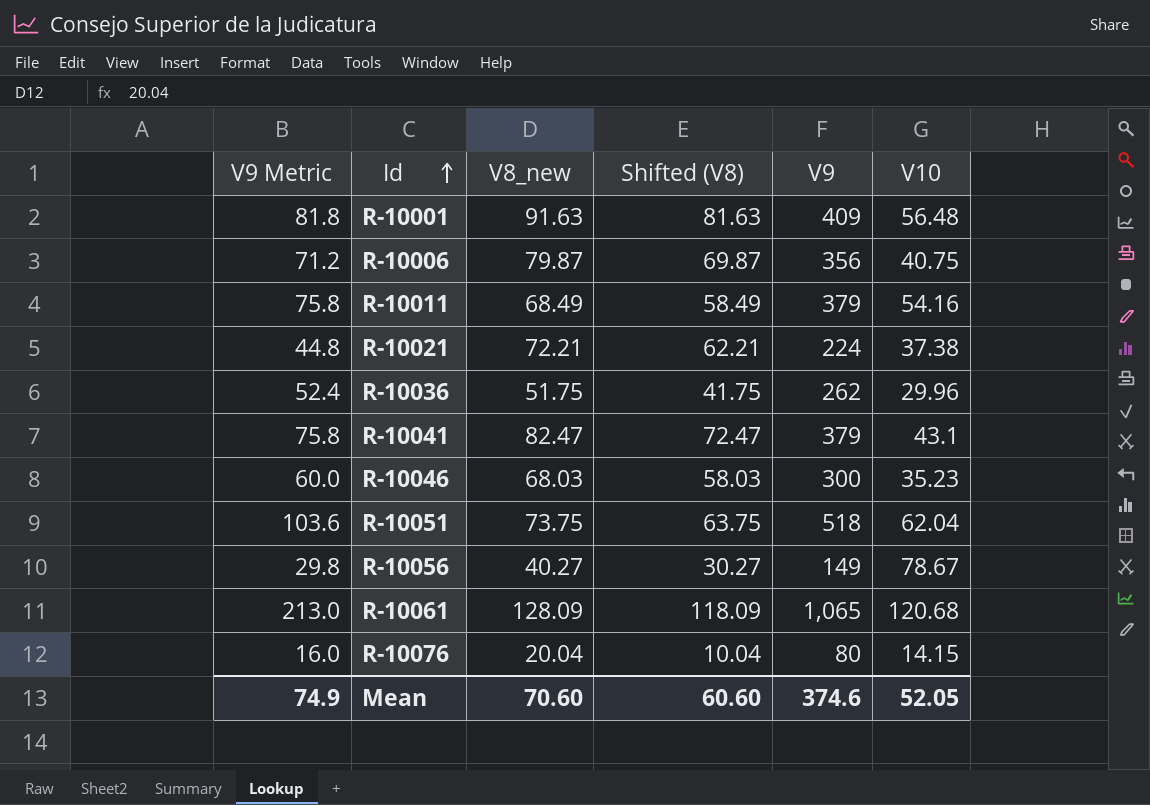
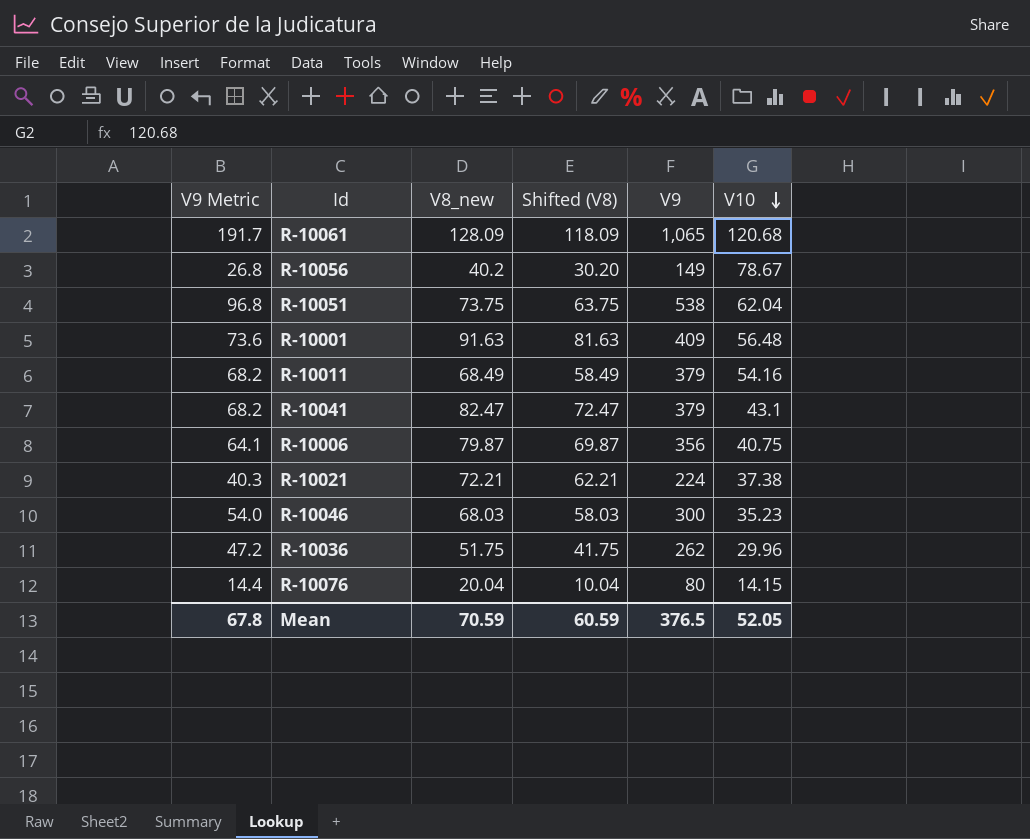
row order: Id ascending -> V10 descending
column V9 Metric | formula: [V9] * 0.2 -> [V9] * 0.18
R-10056 | V8_new: 40.27 -> 40.2
R-10056 | Shifted (V8): 30.27 -> 30.20
R-10051 | V9: 518 -> 538
Mean | V9 Metric: 74.9 -> 67.8
Mean | V8_new: 70.60 -> 70.59
Mean | Shifted (V8): 60.60 -> 60.59
Mean | V9: 374.6 -> 376.5

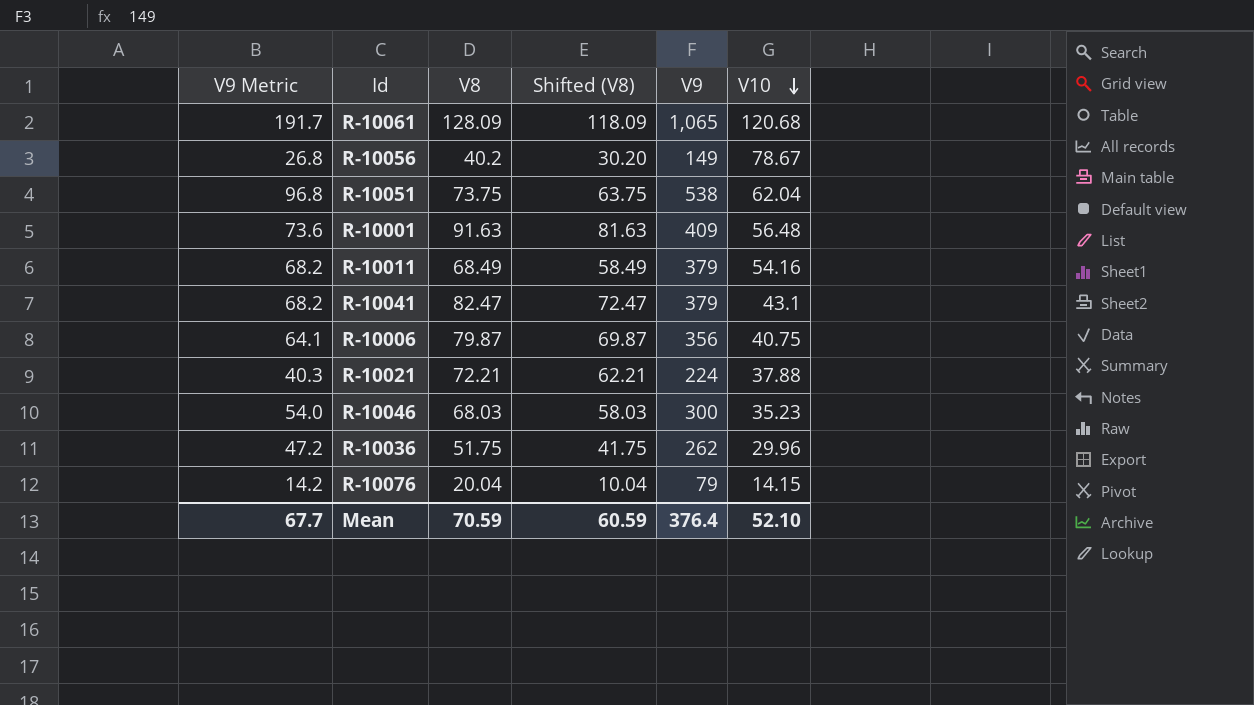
column name: V8_new -> V8
R-10021 | V10: 37.38 -> 37.88
R-10076 | V9 Metric: 14.4 -> 14.2
R-10076 | V9: 80 -> 79
Mean | V9 Metric: 67.8 -> 67.7
Mean | V9: 376.5 -> 376.4
Mean | V10: 52.05 -> 52.10

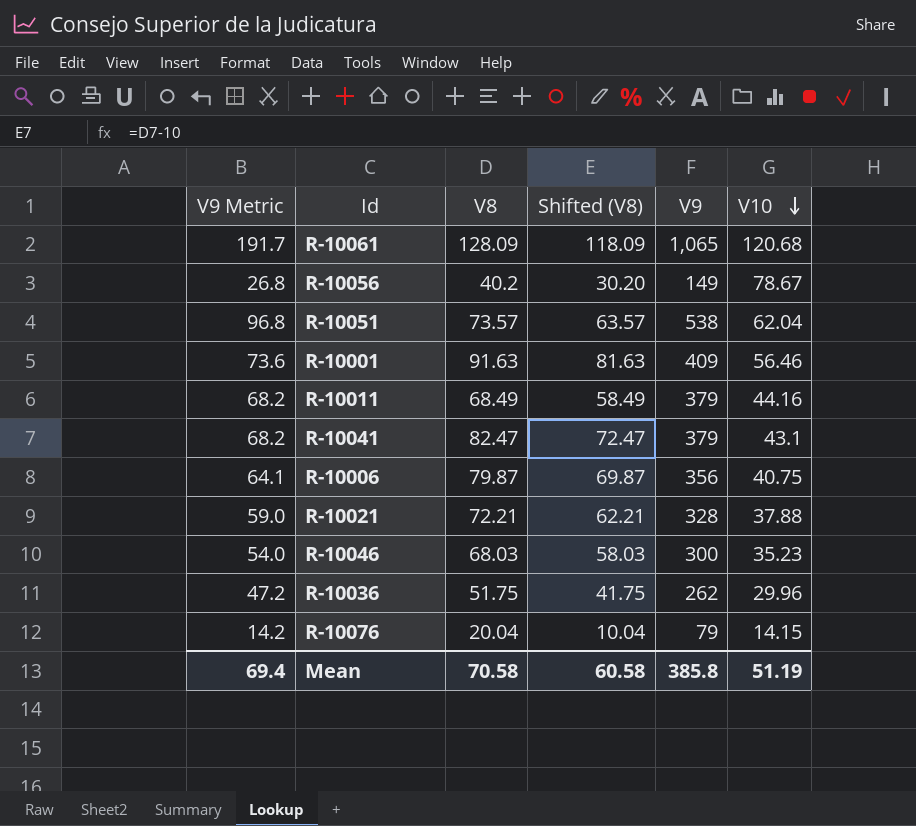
R-10051 | V8: 73.75 -> 73.57
R-10051 | Shifted (V8): 63.75 -> 63.57
R-10001 | V10: 56.48 -> 56.46
R-10011 | V10: 54.16 -> 44.16
R-10021 | V9 Metric: 40.3 -> 59.0
R-10021 | V9: 224 -> 328
Mean | V9 Metric: 67.7 -> 69.4
Mean | V8: 70.59 -> 70.58
Mean | Shifted (V8): 60.59 -> 60.58
Mean | V9: 376.4 -> 385.8
Mean | V10: 52.10 -> 51.19

